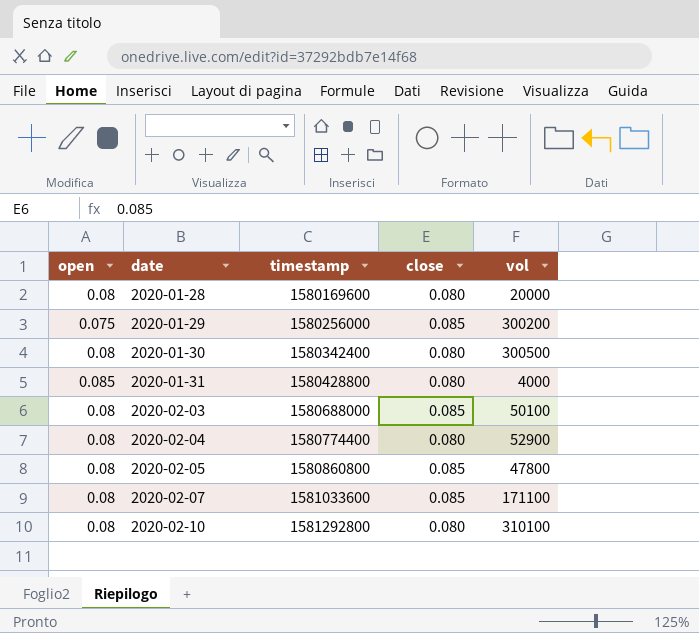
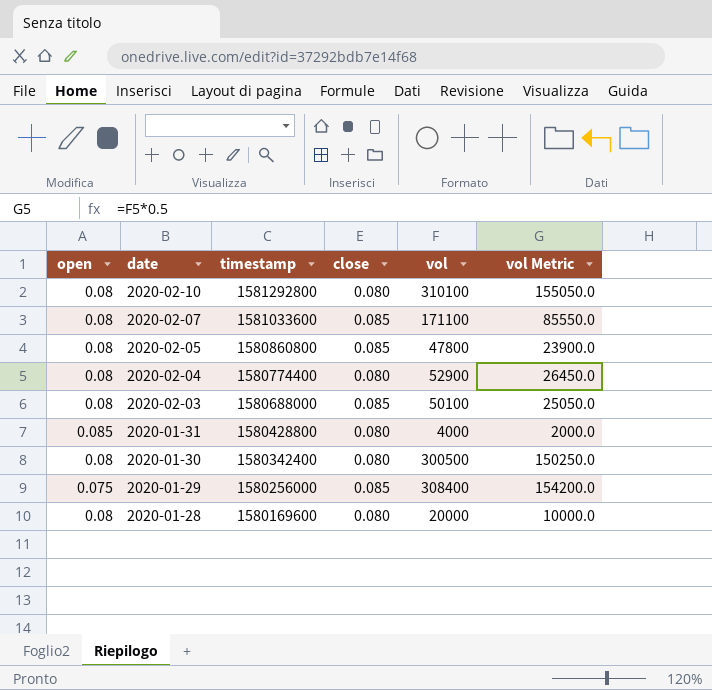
row order: date ascending -> date descending
column vol Metric | formula: none -> [vol] * 0.5
2020-01-29 | vol: 300200 -> 308400

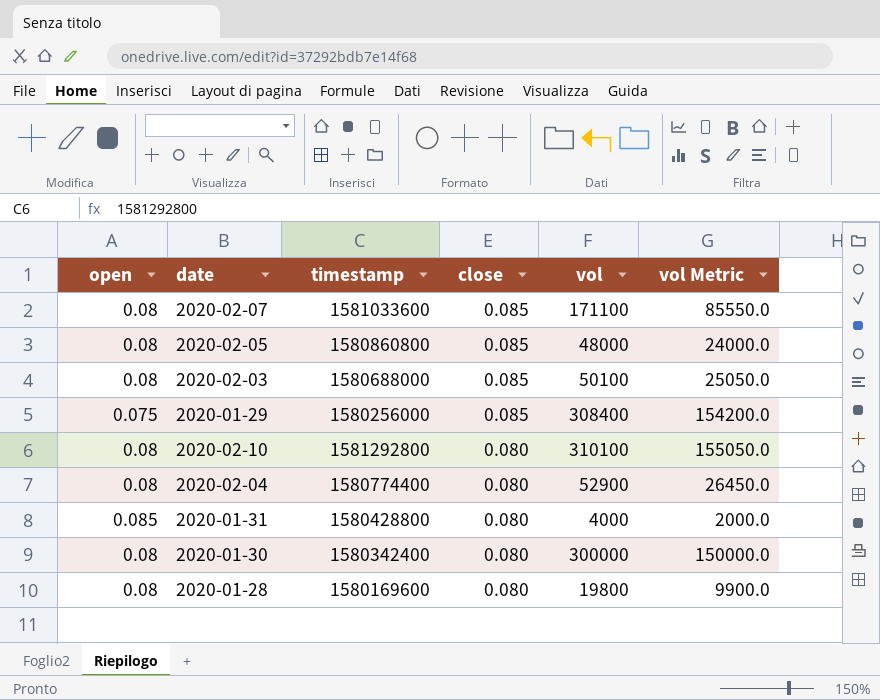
row order: date descending -> close descending
2020-02-05 | vol: 47800 -> 48000
2020-02-05 | vol Metric: 23900.0 -> 24000.0
2020-01-30 | vol: 300500 -> 300000
2020-01-30 | vol Metric: 150250.0 -> 150000.0
2020-01-28 | vol: 20000 -> 19800
2020-01-28 | vol Metric: 10000.0 -> 9900.0

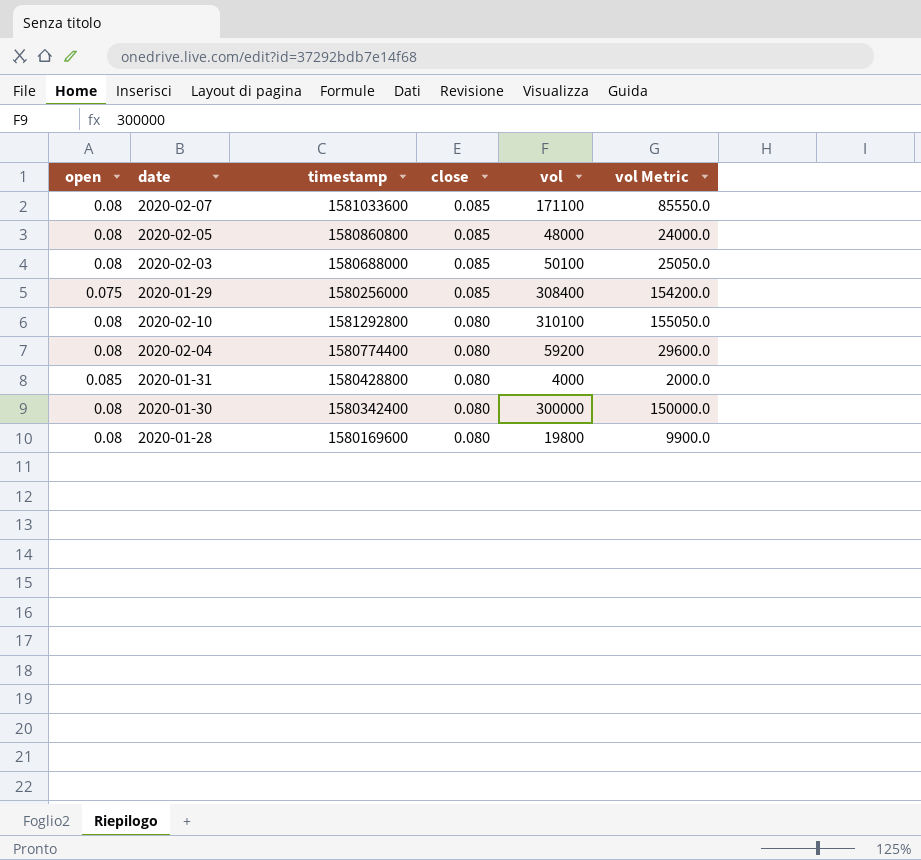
2020-02-04 | vol: 52900 -> 59200
2020-02-04 | vol Metric: 26450.0 -> 29600.0

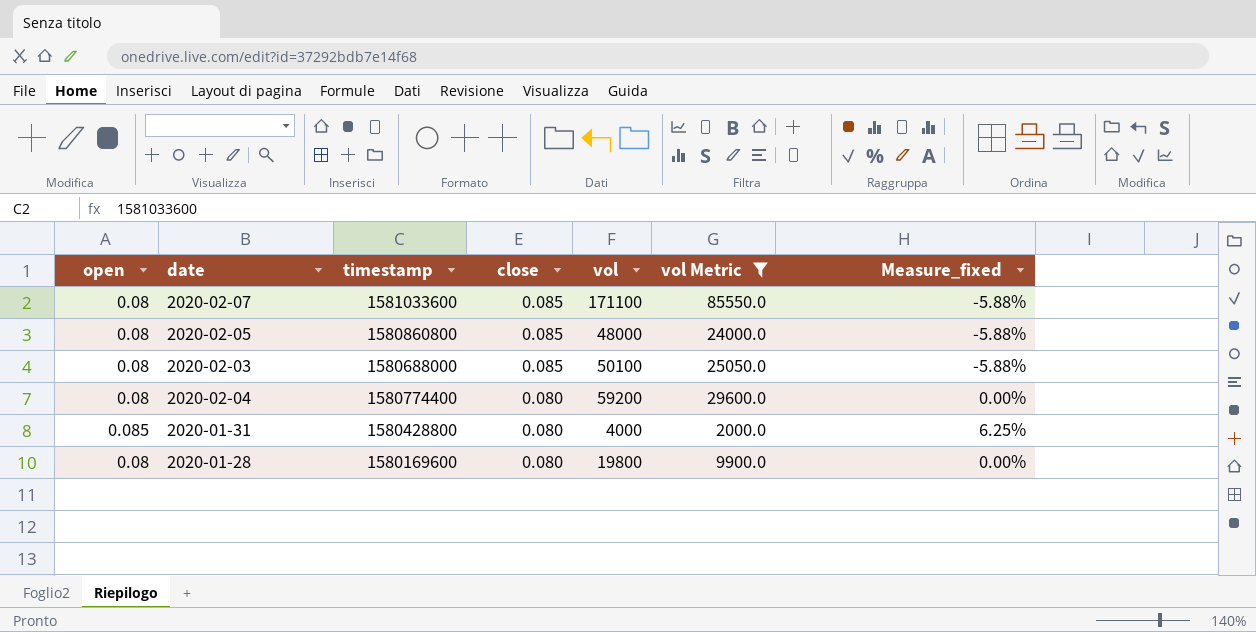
filter: none -> vol Metric <= 85550.0
column Measure_fixed | formula: none -> ([open] - [close]) / [close]

